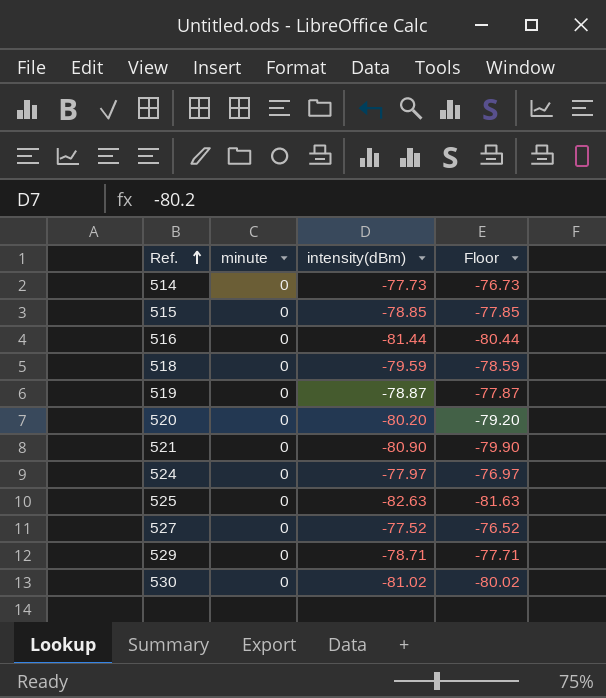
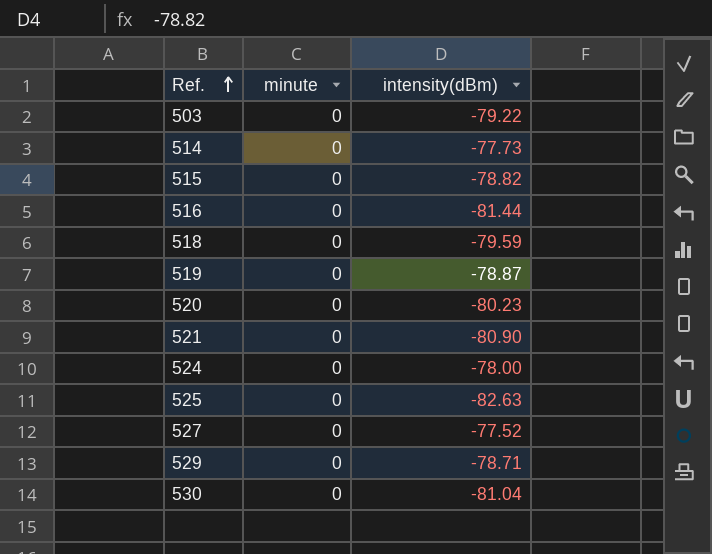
column Floor | formula: [intensity(dBm)] + 1 -> none
row 503: none -> 0 | -79.22
515 | intensity(dBm): -78.85 -> -78.82
520 | intensity(dBm): -80.20 -> -80.23
524 | intensity(dBm): -77.97 -> -78.00
530 | intensity(dBm): -81.02 -> -81.04

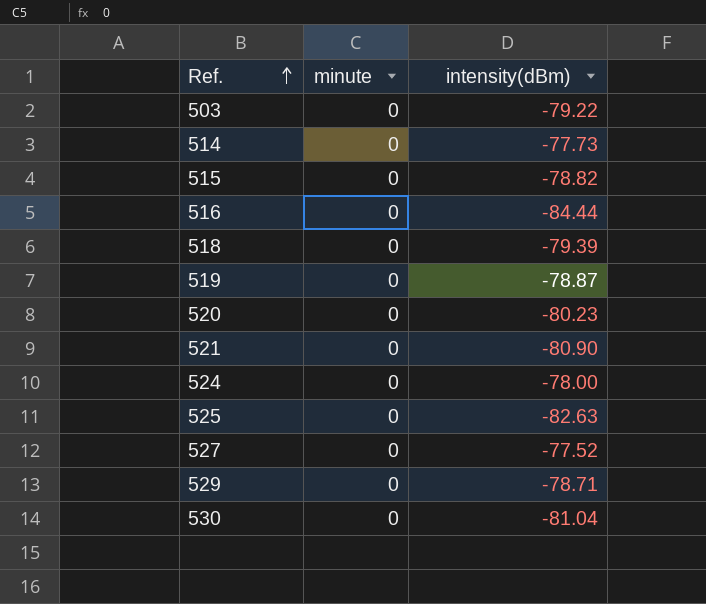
516 | intensity(dBm): -81.44 -> -84.44
518 | intensity(dBm): -79.59 -> -79.39

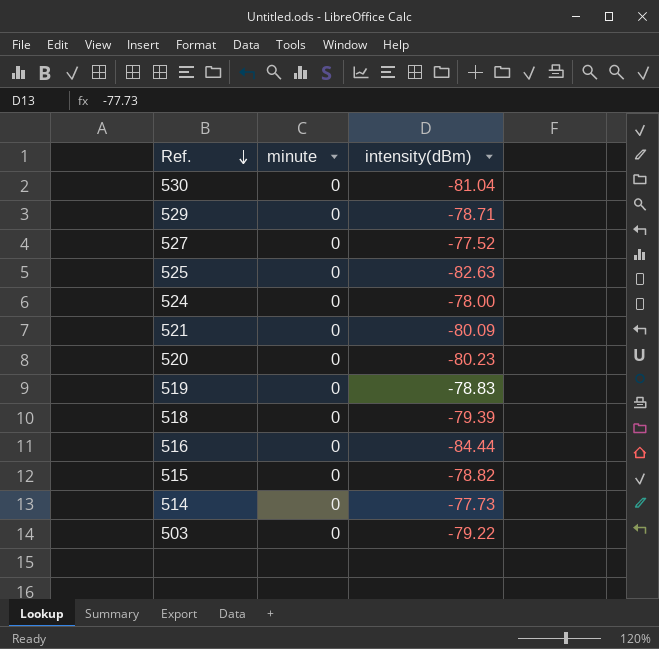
row order: Ref. ascending -> Ref. descending
521 | intensity(dBm): -80.90 -> -80.09
519 | intensity(dBm): -78.87 -> -78.83

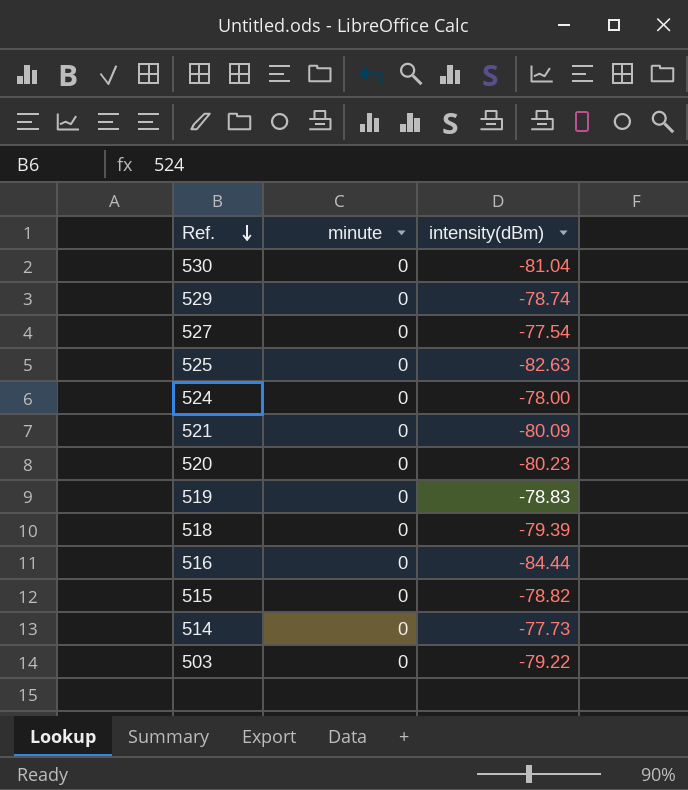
529 | intensity(dBm): -78.71 -> -78.74
527 | intensity(dBm): -77.52 -> -77.54

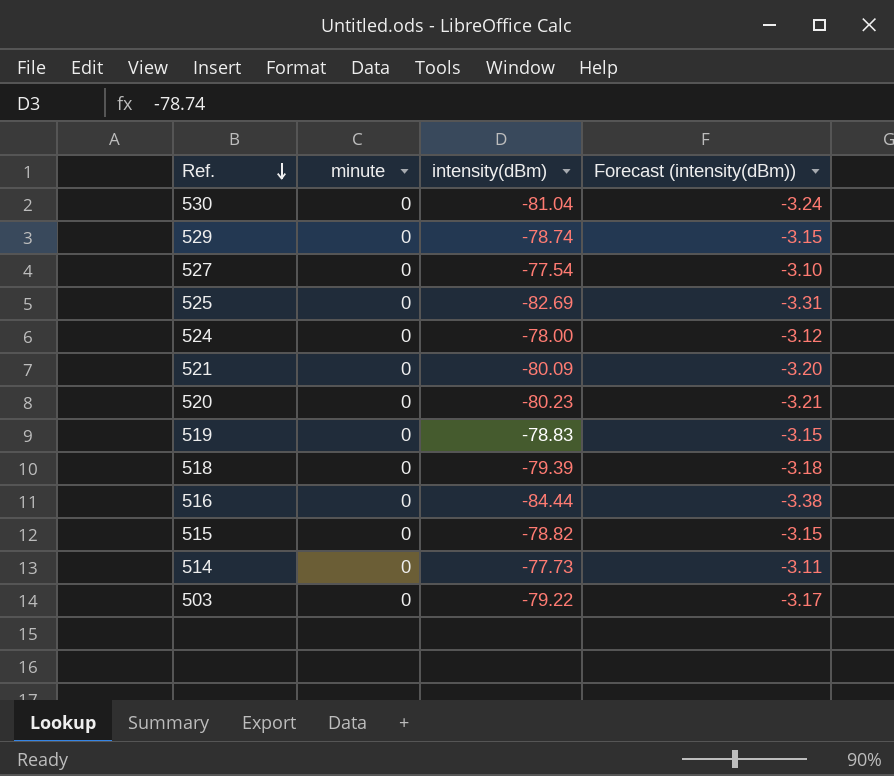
column Forecast (intensity(dBm)) | formula: none -> [intensity(dBm)] * 0.04
525 | intensity(dBm): -82.63 -> -82.69

